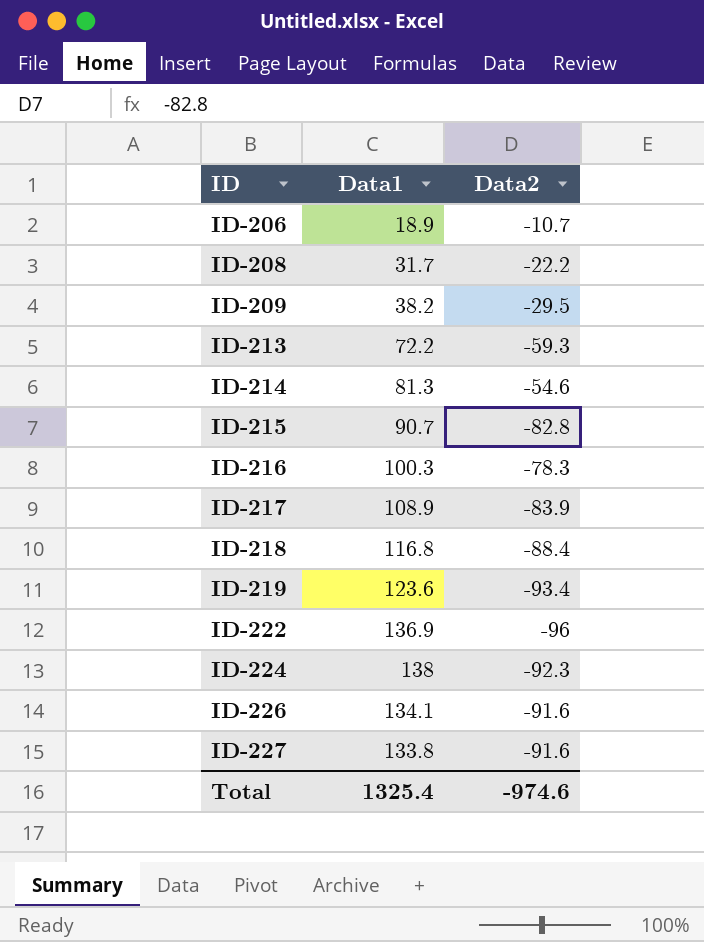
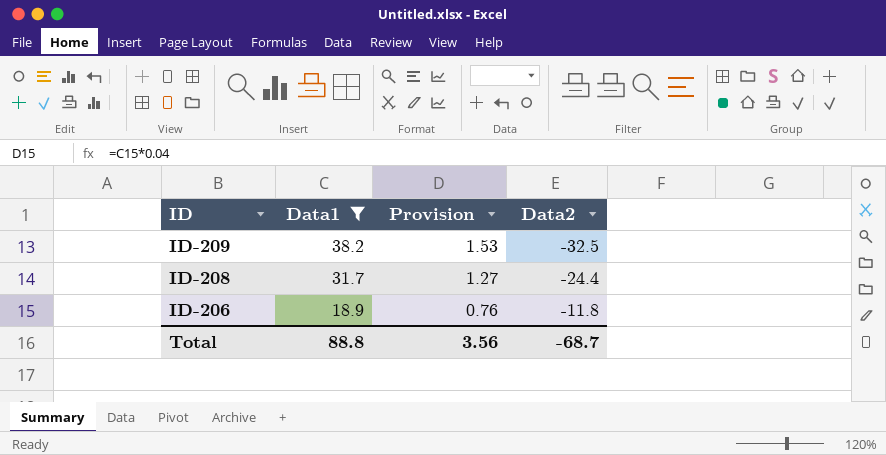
filter: none -> Data1 <= 38.2
row order: ID ascending -> ID descending
column Provision | formula: none -> [Data1] * 0.04
ID-209 | Data2: -29.5 -> -32.5
ID-208 | Data2: -22.2 -> -24.4
ID-206 | Data2: -10.7 -> -11.8
Total | Data1: 1325.4 -> 88.8
Total | Data2: -974.6 -> -68.7

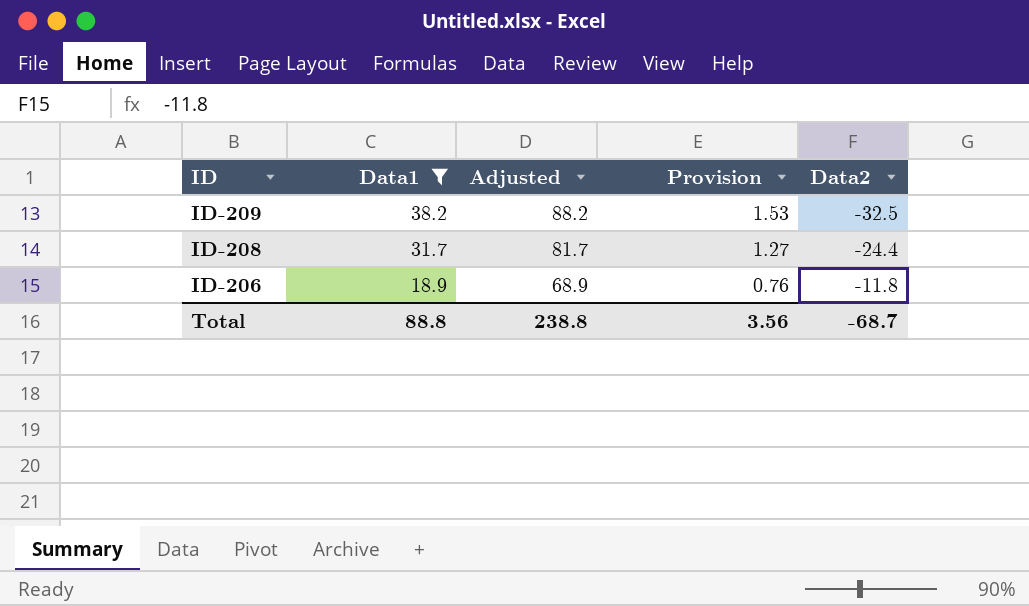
column Adjusted | formula: none -> [Data1] + 50

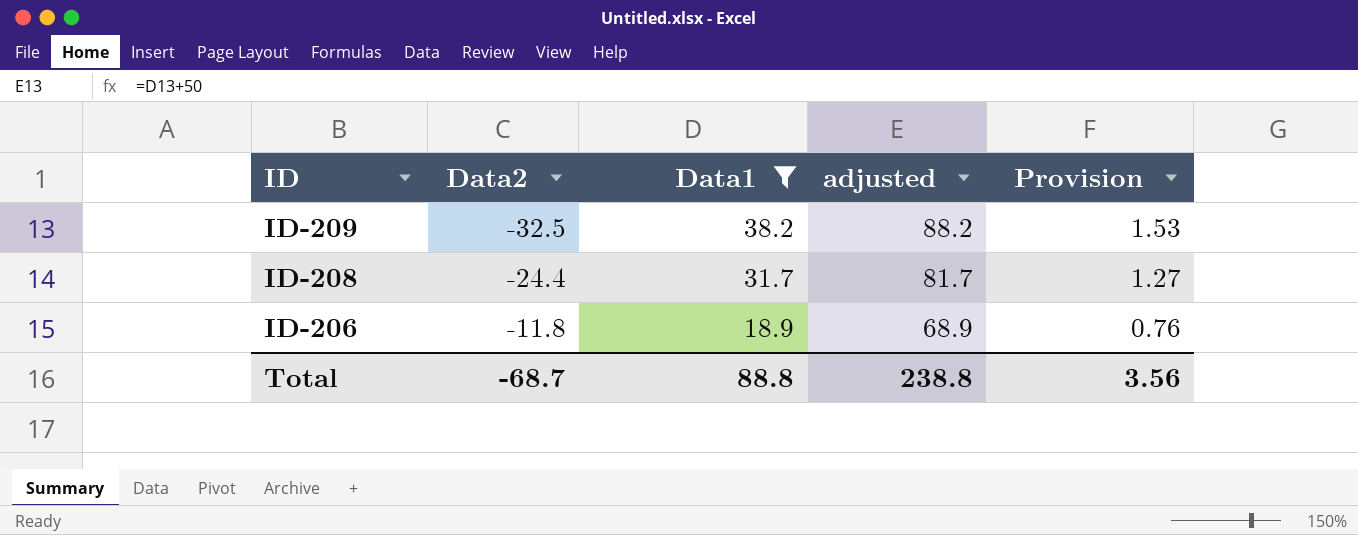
column Data2 | position: 5 -> 2
column name: Adjusted -> adjusted

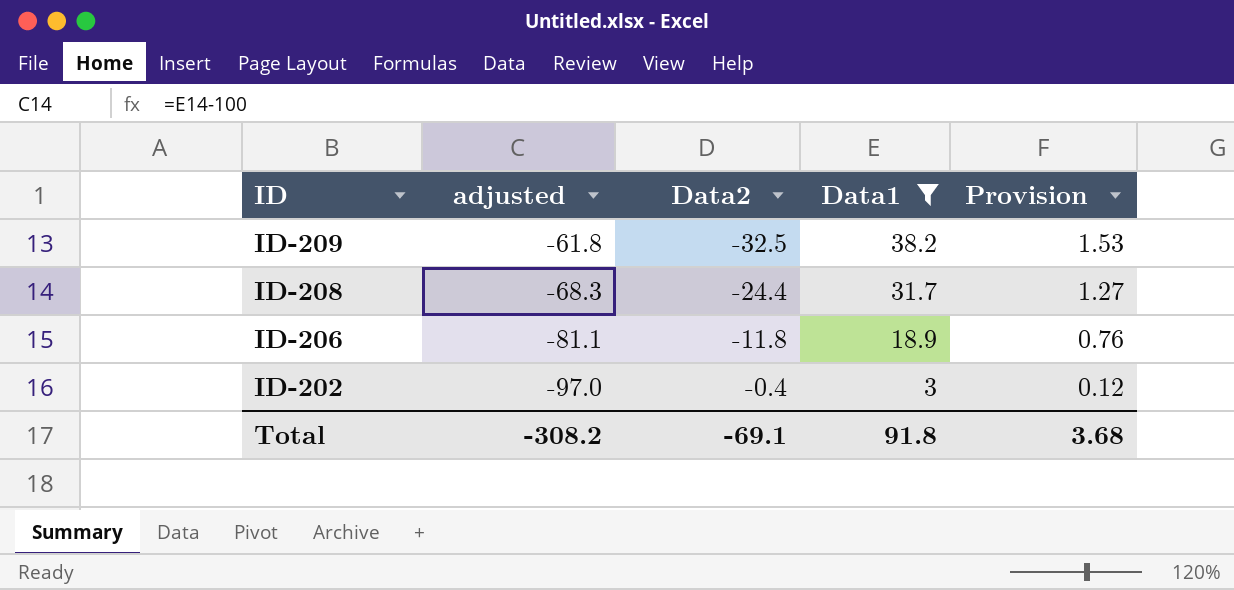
column adjusted | formula: [Data1] + 50 -> [Data1] - 100
column adjusted | position: 4 -> 2
row ID-202: none -> -97.0 | -0.4 | 3 | 0.12
Total | adjusted: 238.8 -> -308.2
Total | Data2: -68.7 -> -69.1
Total | Data1: 88.8 -> 91.8
Total | Provision: 3.56 -> 3.68

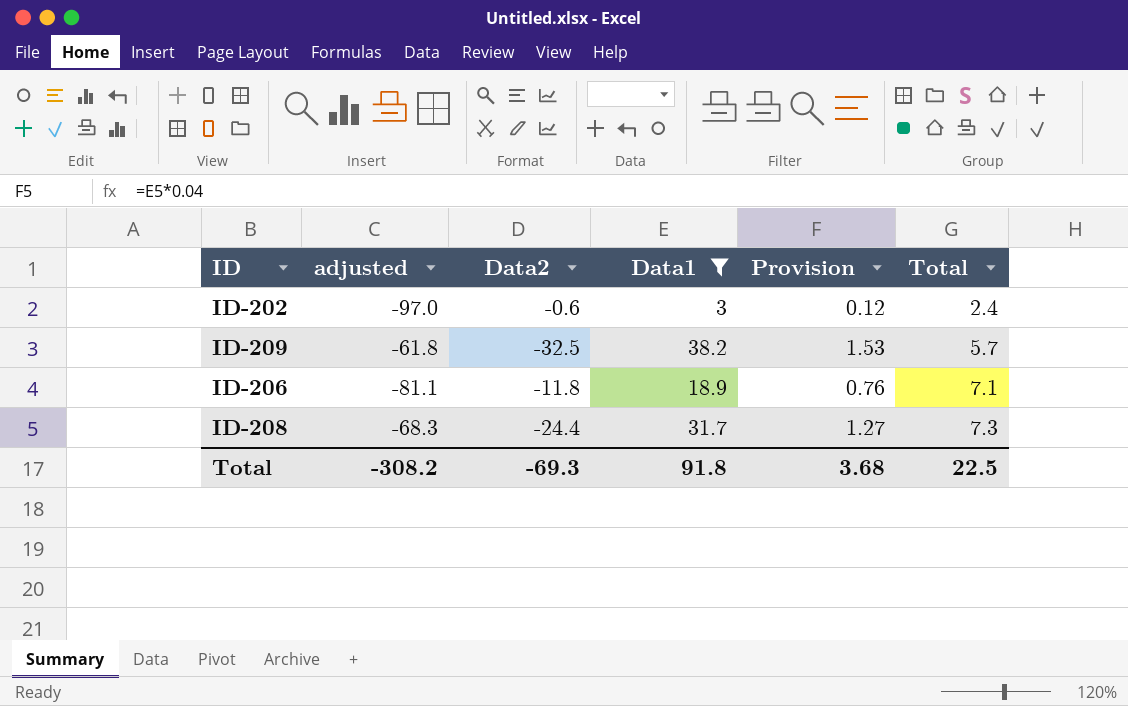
row order: ID descending -> Total ascending
column Total | formula: none -> [Data2] + [Data1]
ID-202 | Data2: -0.4 -> -0.6
Total | Data2: -69.1 -> -69.3

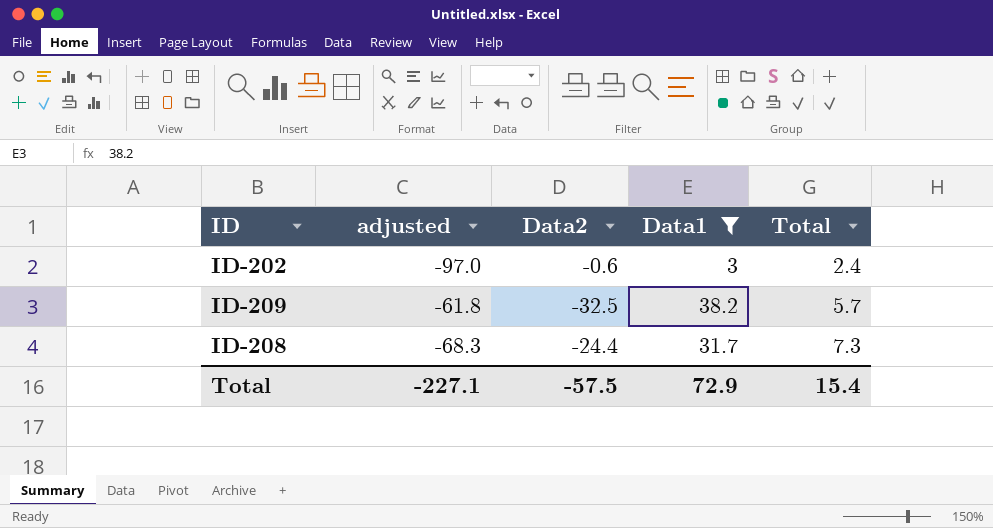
column Provision | formula: [Data1] * 0.04 -> none
row ID-206: -81.1 | -11.8 | 18.9 | 0.76 | 7.1 -> none
Total | adjusted: -308.2 -> -227.1
Total | Data2: -69.3 -> -57.5
Total | Data1: 91.8 -> 72.9
Total | Total: 22.5 -> 15.4

